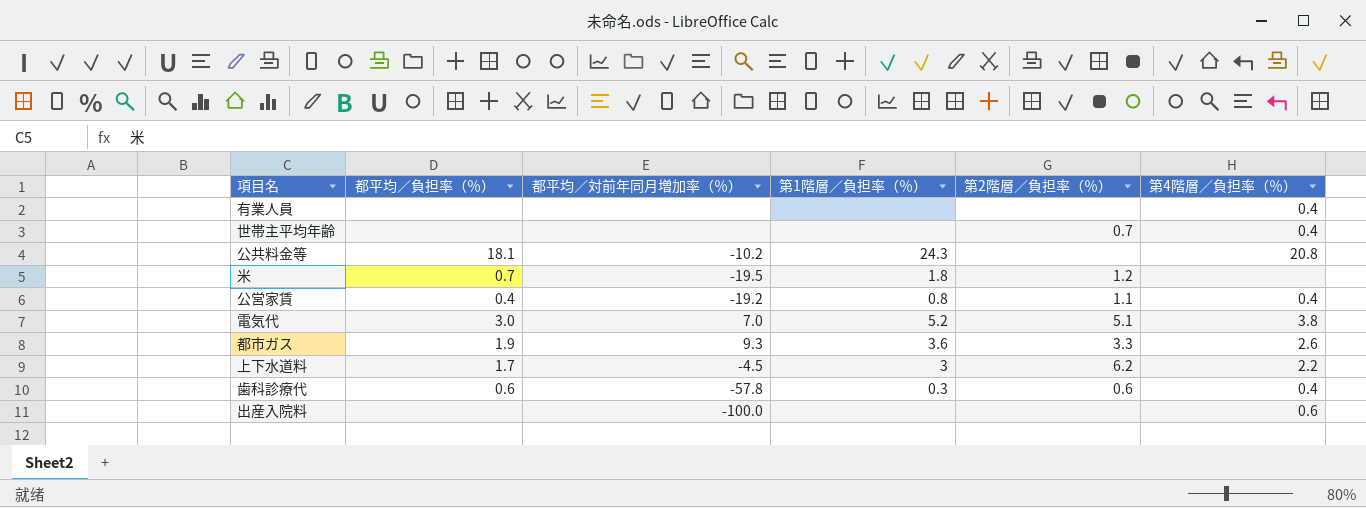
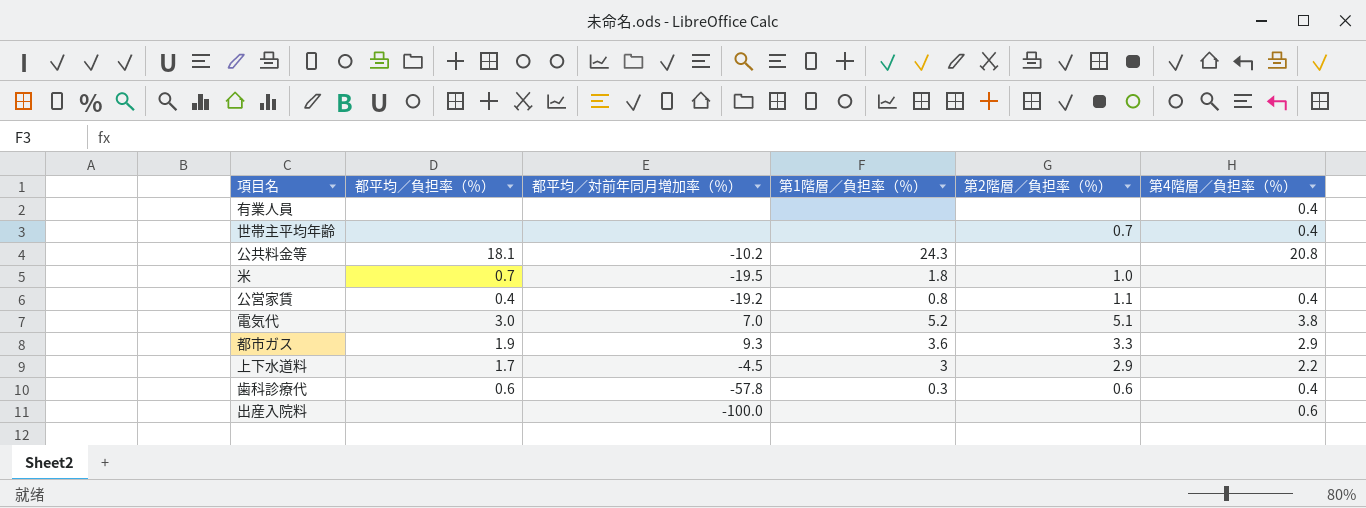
米 | 第2階層／負担率（％）: 1.2 -> 1.0
都市ガス | 第4階層／負担率（％）: 2.6 -> 2.9
上下水道料 | 第2階層／負担率（％）: 6.2 -> 2.9

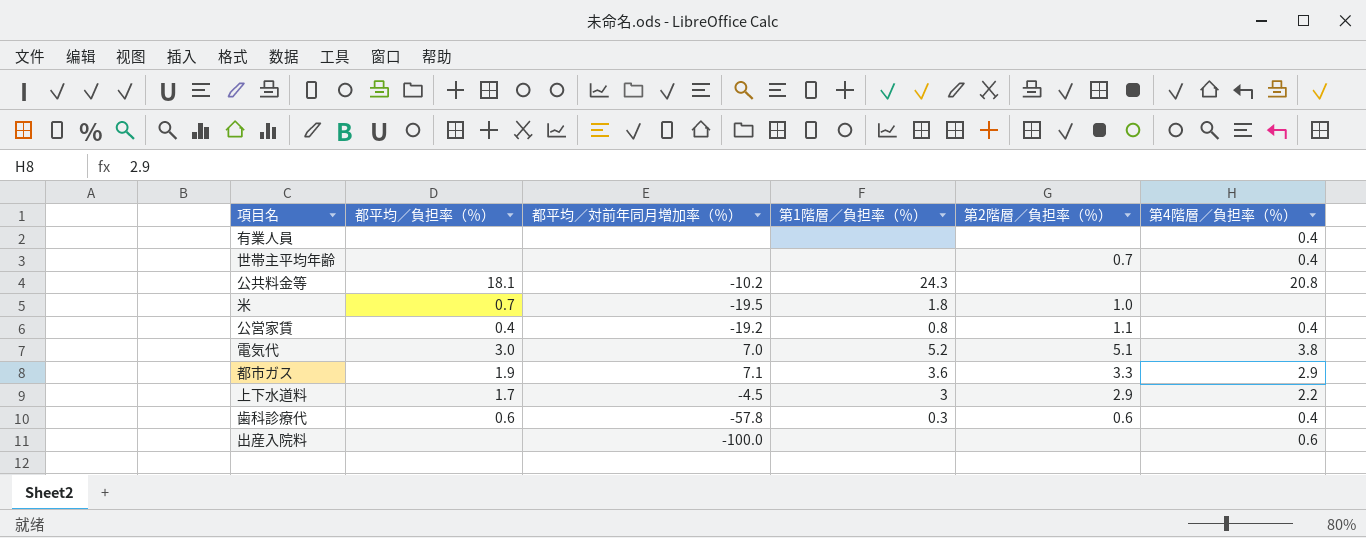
都市ガス | 都平均／対前年同月増加率（％）: 9.3 -> 7.1

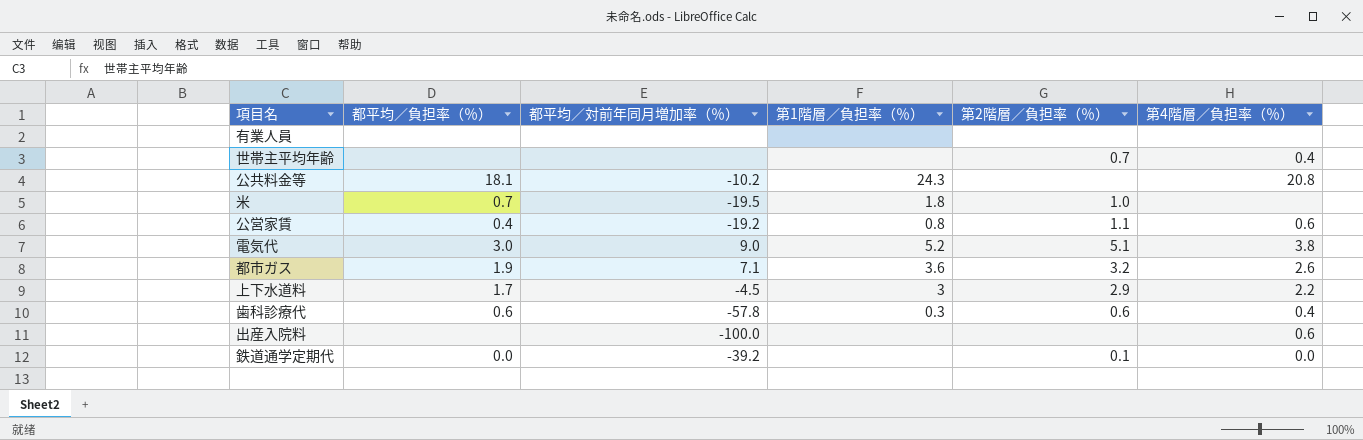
有業人員 | 第4階層／負担率（％）: 0.4 -> none
公営家賃 | 第4階層／負担率（％）: 0.4 -> 0.6
電気代 | 都平均／対前年同月増加率（％）: 7.0 -> 9.0
都市ガス | 第2階層／負担率（％）: 3.3 -> 3.2
都市ガス | 第4階層／負担率（％）: 2.9 -> 2.6
row 鉄道通学定期代: none -> 0.0 | -39.2 | none | 0.1 | 0.0

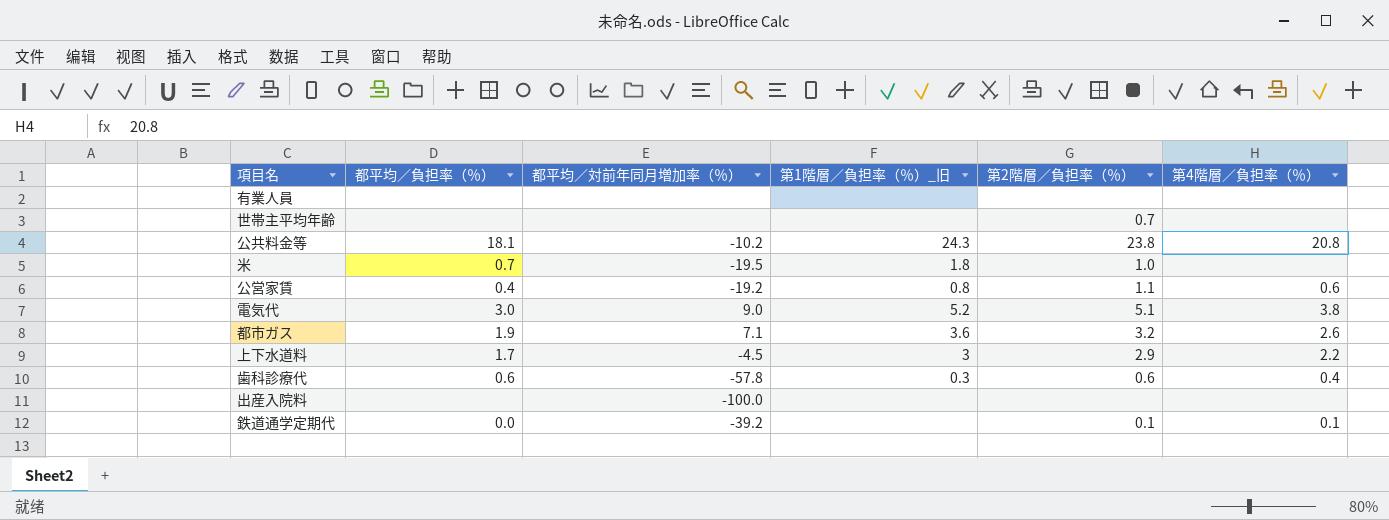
column name: 第1階層／負担率（％） -> 第1階層／負担率（％）_旧
世帯主平均年齢 | 第4階層／負担率（％）: 0.4 -> none
公共料金等 | 第2階層／負担率（％）: none -> 23.8
出産入院料 | 第4階層／負担率（％）: 0.6 -> none
鉄道通学定期代 | 第4階層／負担率（％）: 0.0 -> 0.1

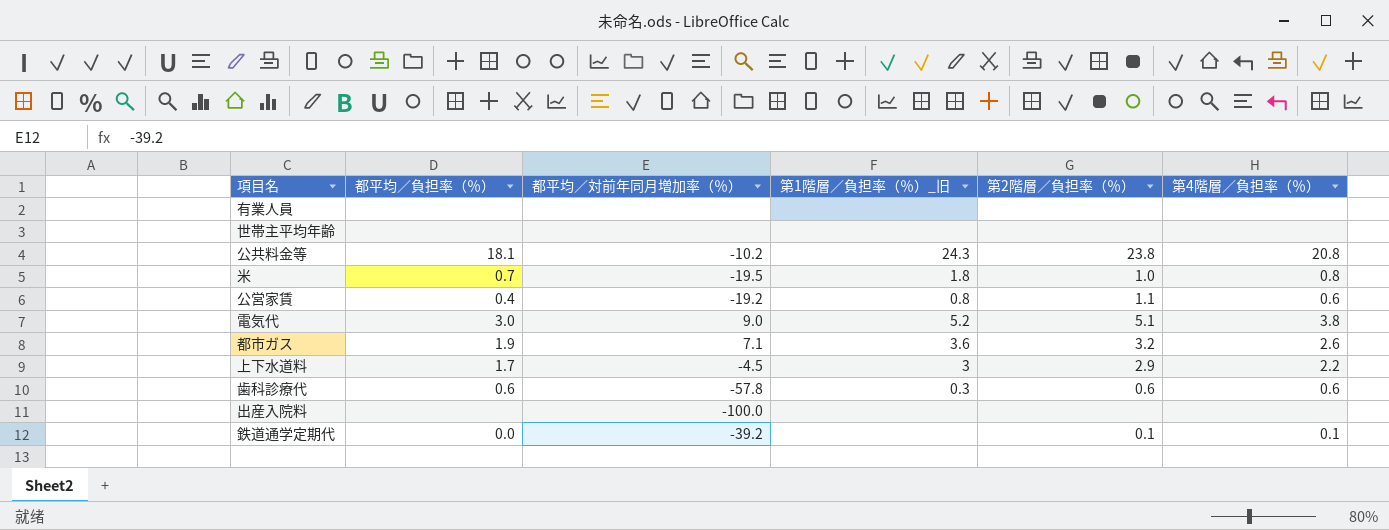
世帯主平均年齢 | 第2階層／負担率（％）: 0.7 -> none
米 | 第4階層／負担率（％）: none -> 0.8
歯科診療代 | 第4階層／負担率（％）: 0.4 -> 0.6

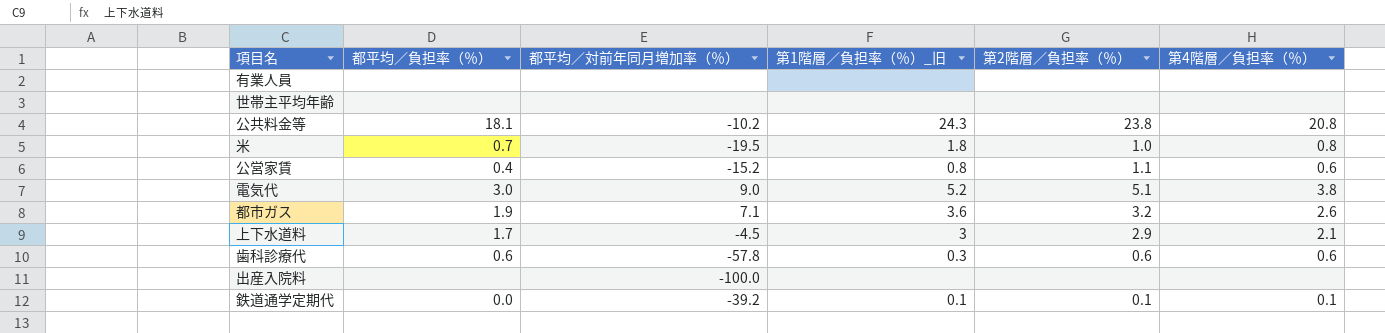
公営家賃 | 都平均／対前年同月増加率（％）: -19.2 -> -15.2
上下水道料 | 第4階層／負担率（％）: 2.2 -> 2.1
鉄道通学定期代 | 第1階層／負担率（％）_旧: none -> 0.1

